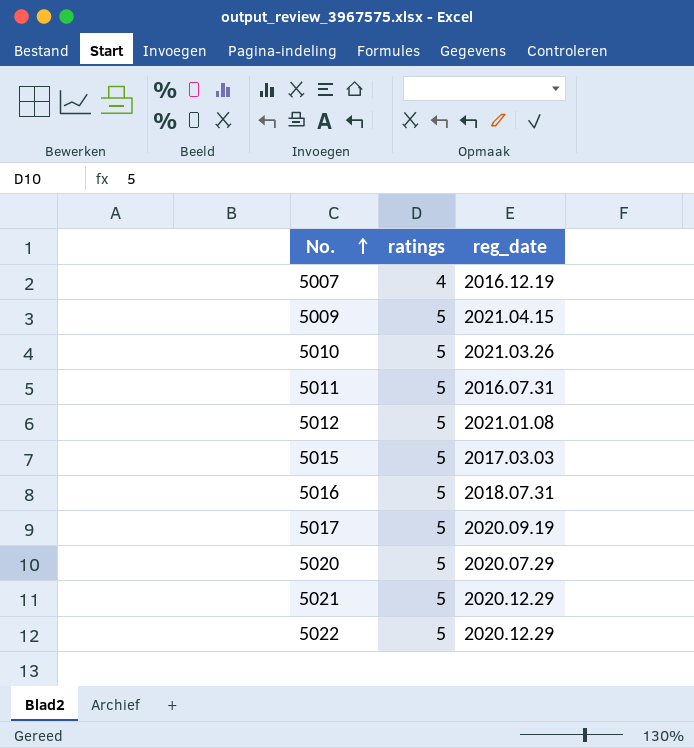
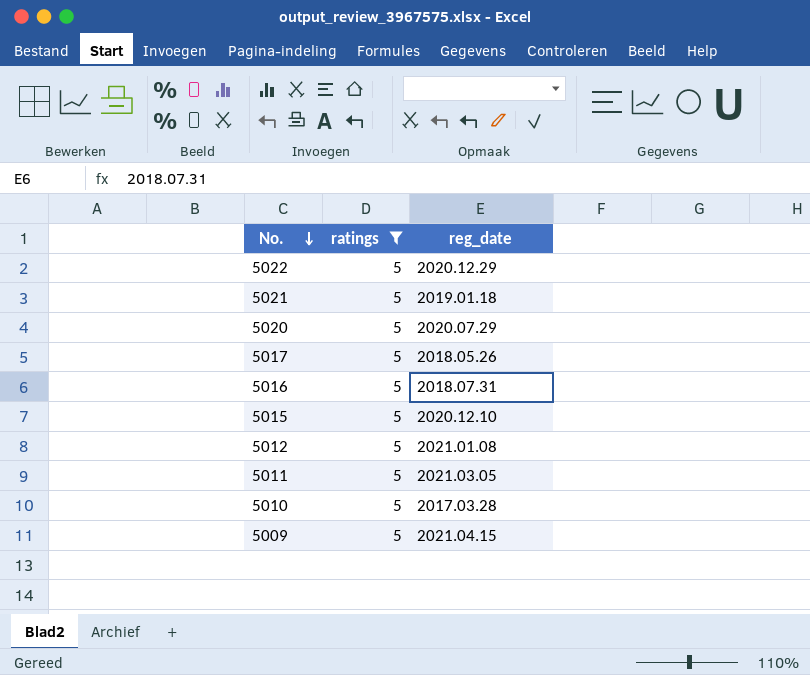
filter: none -> ratings = 5
row order: No. ascending -> No. descending
5021 | reg_date: 2020.12.29 -> 2019.01.18
5017 | reg_date: 2020.09.19 -> 2018.05.26
5015 | reg_date: 2017.03.03 -> 2020.12.10
5011 | reg_date: 2016.07.31 -> 2021.03.05
5010 | reg_date: 2021.03.26 -> 2017.03.28

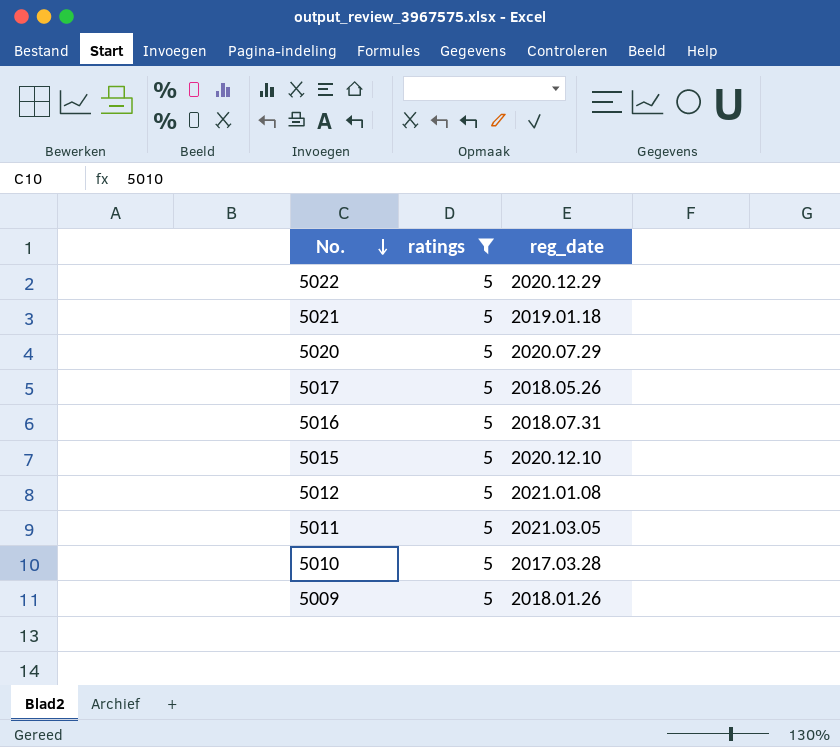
5009 | reg_date: 2021.04.15 -> 2018.01.26

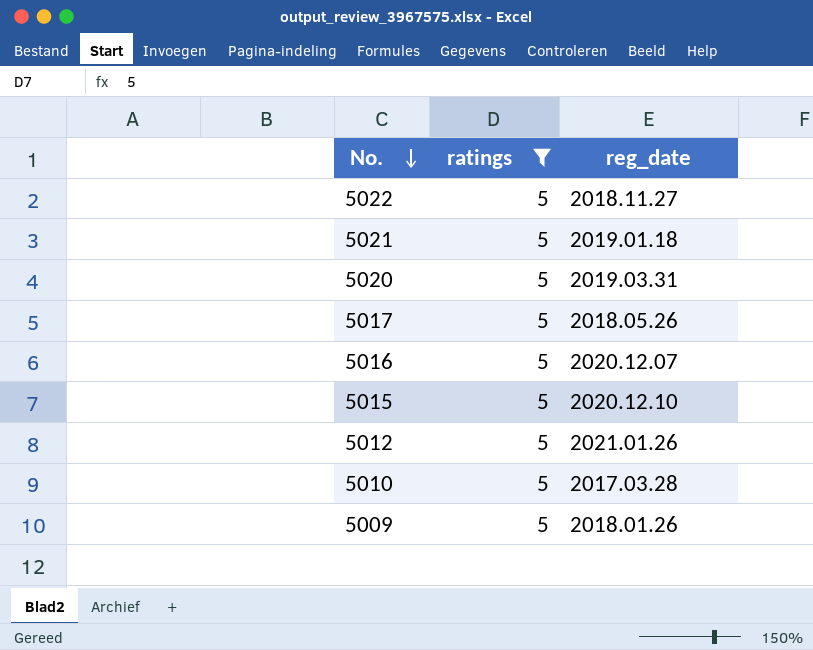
row 5011: 5 | 2021.03.05 -> none
5022 | reg_date: 2020.12.29 -> 2018.11.27
5020 | reg_date: 2020.07.29 -> 2019.03.31
5016 | reg_date: 2018.07.31 -> 2020.12.07
5012 | reg_date: 2021.01.08 -> 2021.01.26

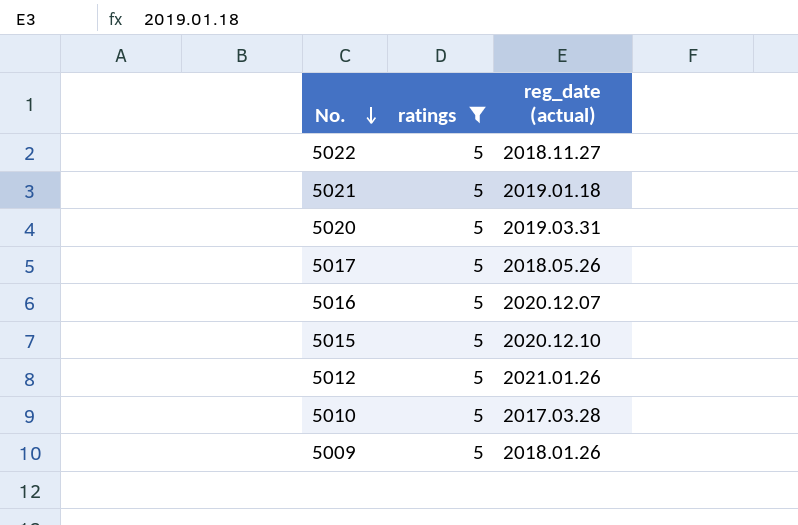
column name: reg_date -> reg_date (actual)

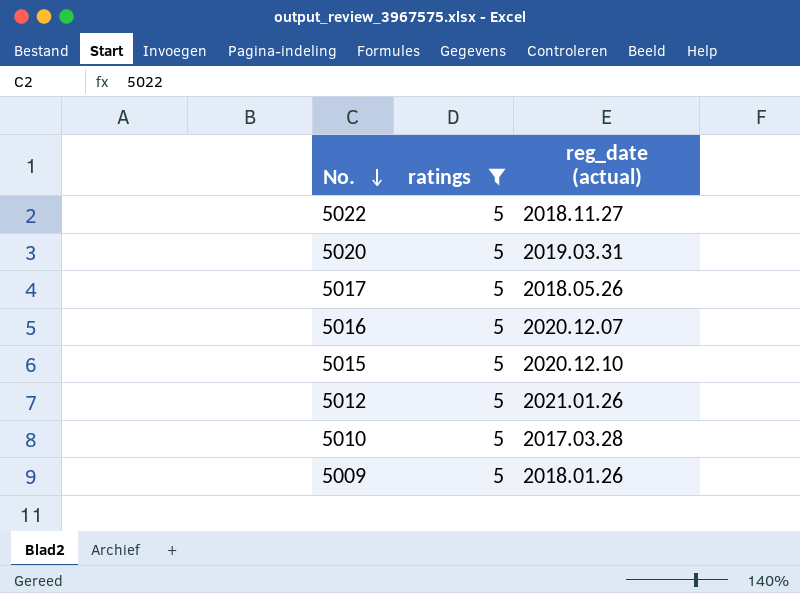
row 5021: 5 | 2019.01.18 -> none

